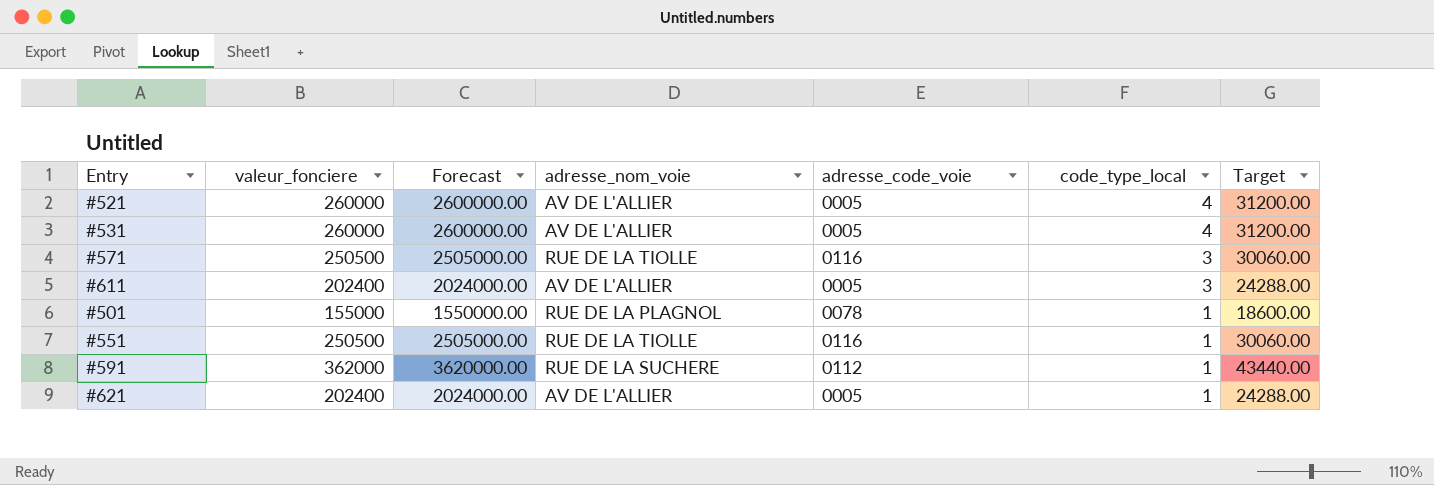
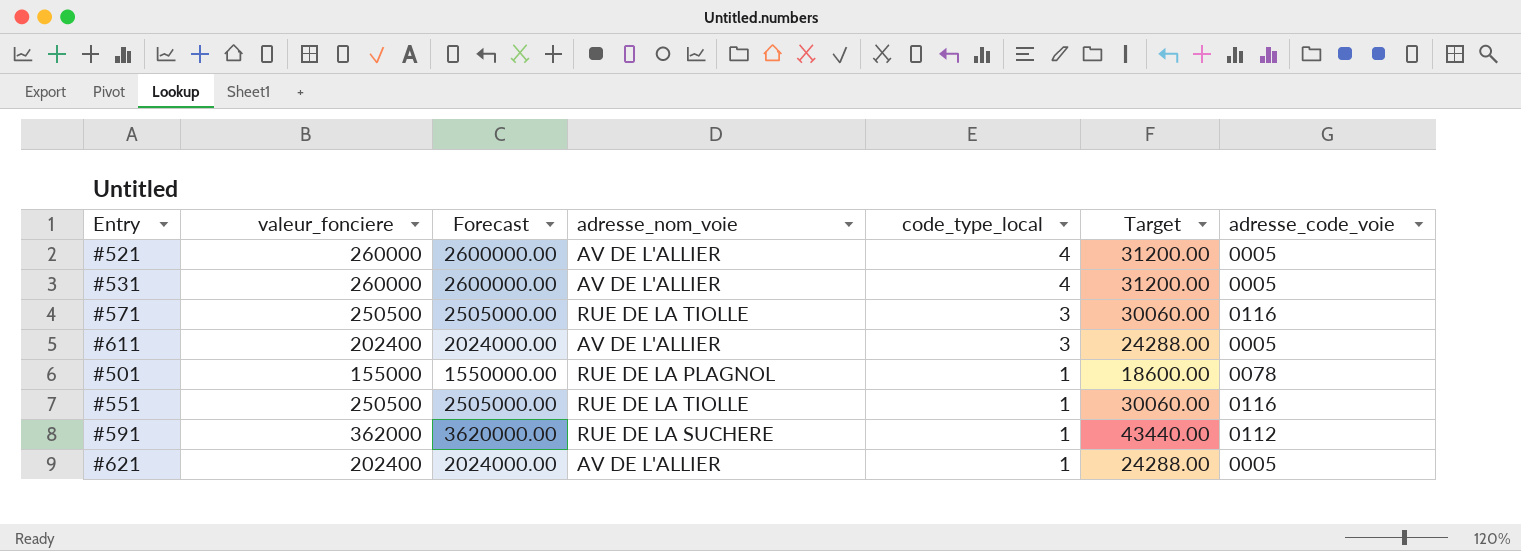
column adresse_code_voie | position: 5 -> 7

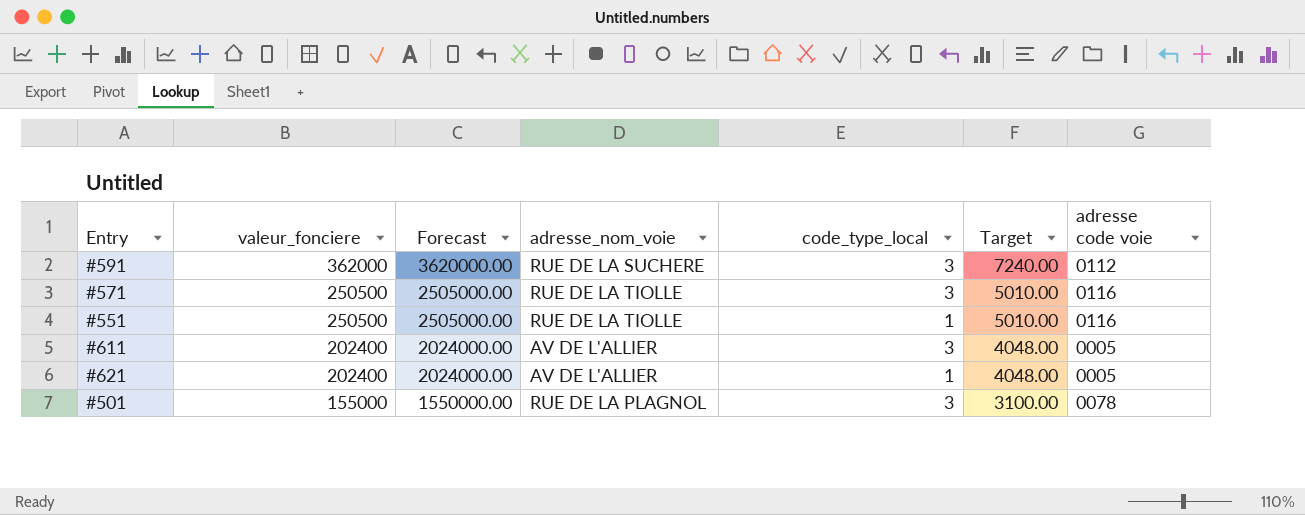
row order: code_type_local descending -> valeur_fonciere descending
column Target | formula: [valeur_fonciere] * 0.12 -> [valeur_fonciere] * 0.02
column name: adresse_code_voie -> adresse code voie
row #521: 260000 | 2600000.00 | AV DE L'ALLIER | 4 | 31200.00 | 0005 -> none
row #531: 260000 | 2600000.00 | AV DE L'ALLIER | 4 | 31200.00 | 0005 -> none
#591 | code_type_local: 1 -> 3
#501 | code_type_local: 1 -> 3

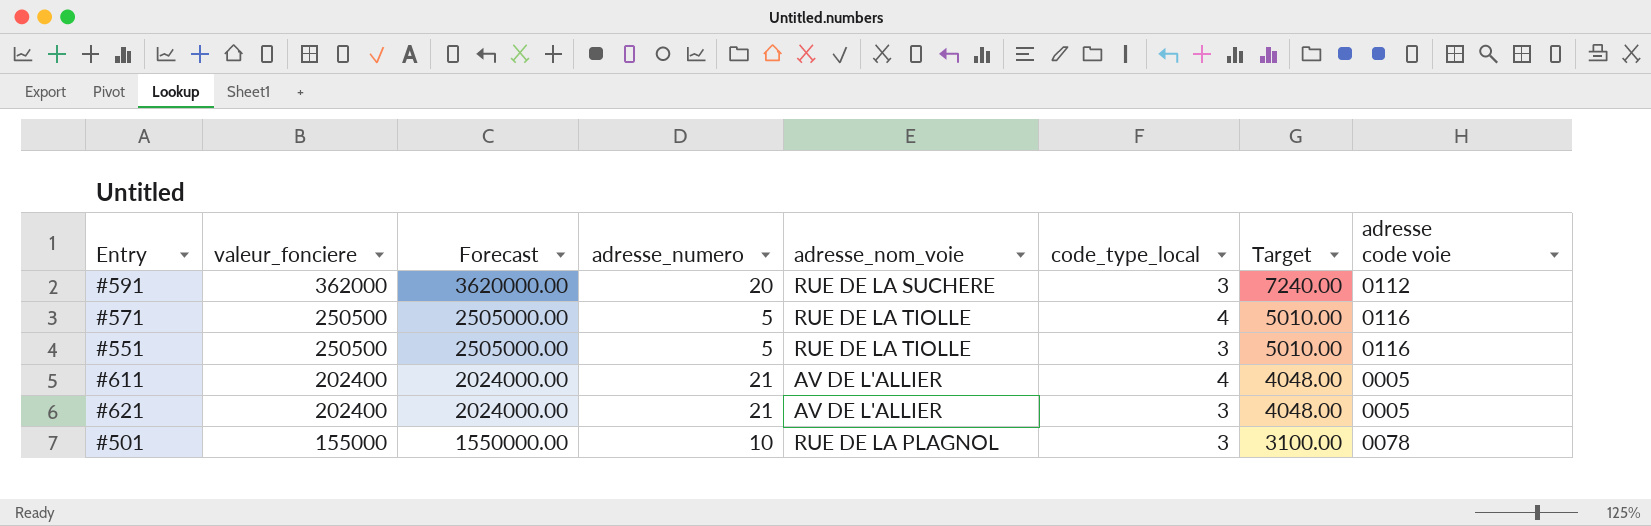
column adresse_numero | position: none -> 4
#571 | code_type_local: 3 -> 4
#551 | code_type_local: 1 -> 3
#611 | code_type_local: 3 -> 4
#621 | code_type_local: 1 -> 3

